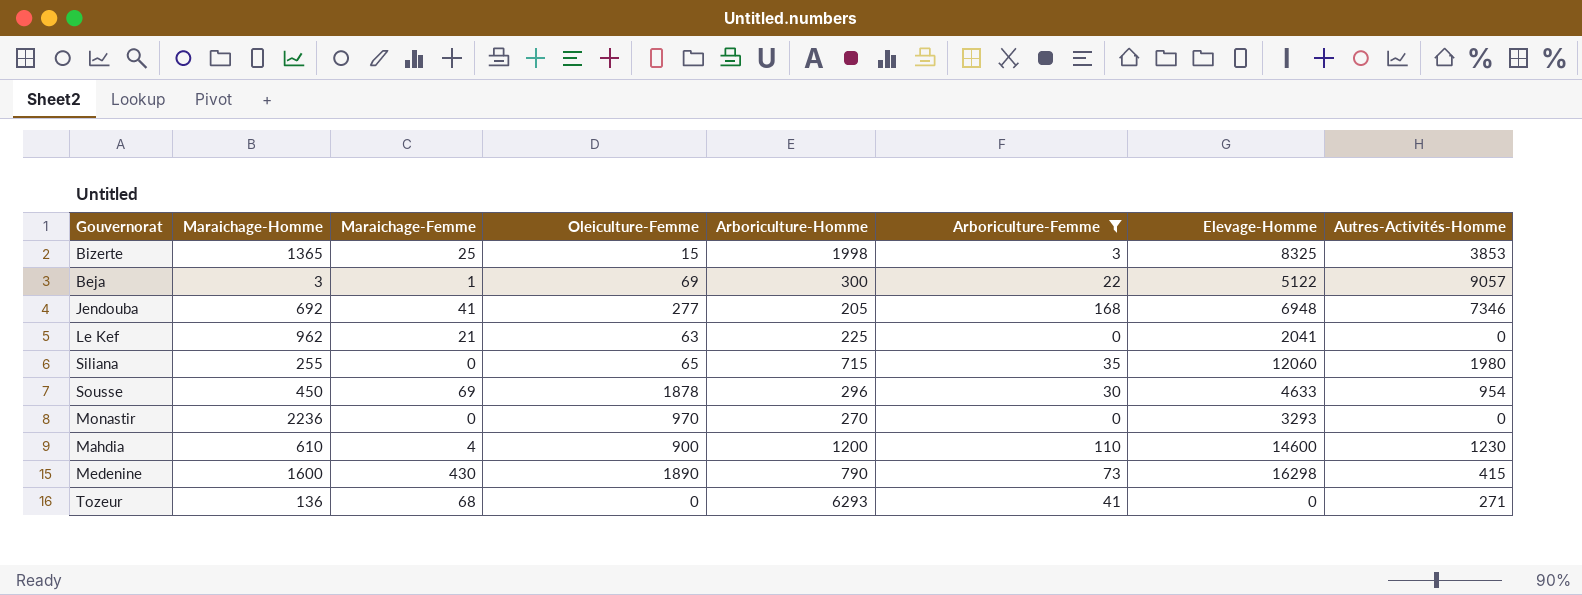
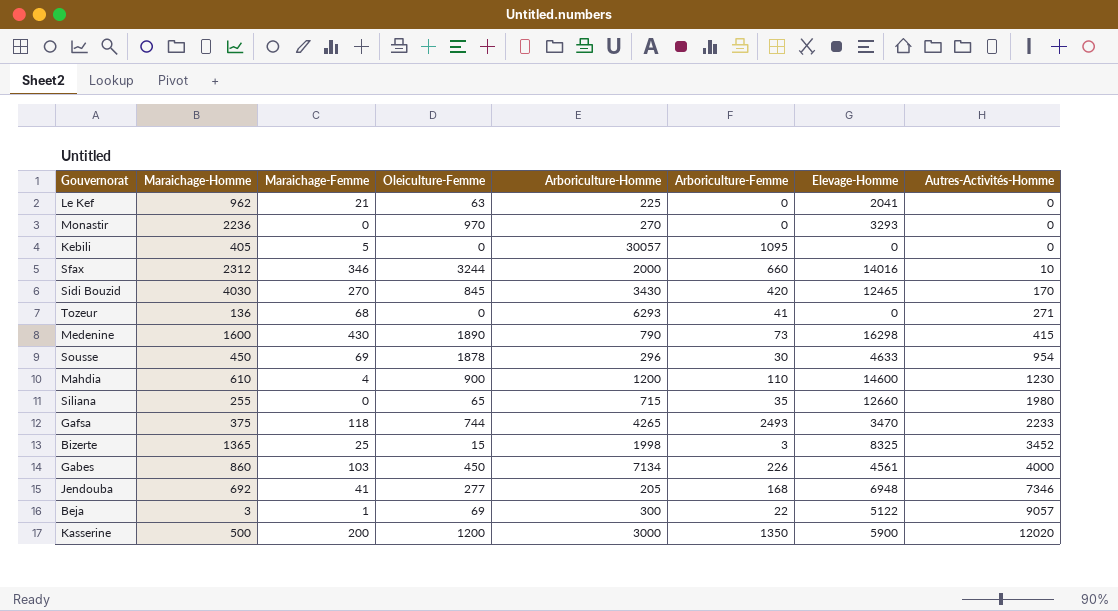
filter: Arboriculture-Femme <= 168 -> none
row order: none -> Autres-Activités-Homme ascending
Siliana | Elevage-Homme: 12060 -> 12660
Bizerte | Autres-Activités-Homme: 3853 -> 3452

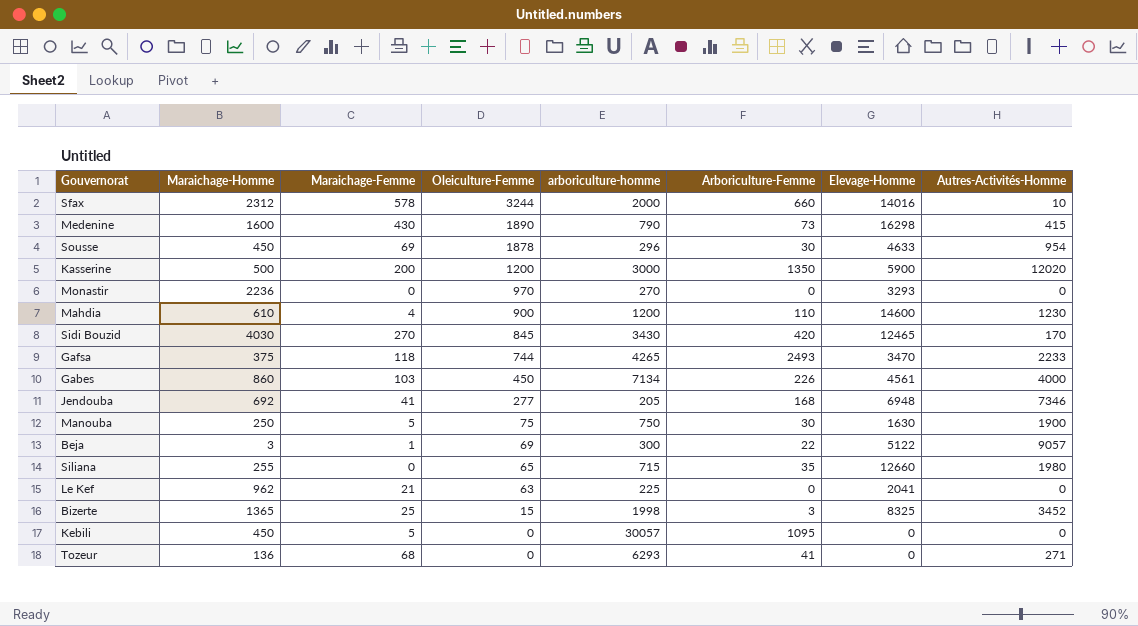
row order: Autres-Activités-Homme ascending -> Oleiculture-Femme descending
column name: Arboriculture-Homme -> arboriculture-homme
Sfax | Maraichage-Femme: 346 -> 578
row Manouba: none -> 250 | 5 | 75 | 750 | 30 | 1630 | 1900
Kebili | Maraichage-Homme: 405 -> 450

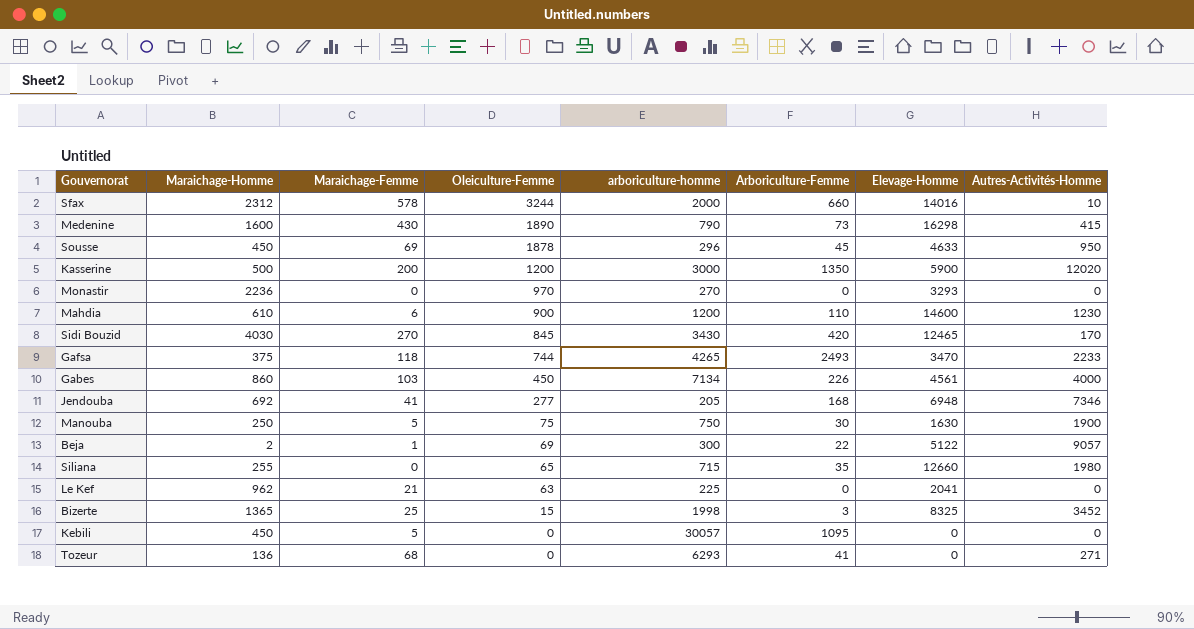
Sousse | Arboriculture-Femme: 30 -> 45
Sousse | Autres-Activités-Homme: 954 -> 950
Mahdia | Maraichage-Femme: 4 -> 6
Beja | Maraichage-Homme: 3 -> 2

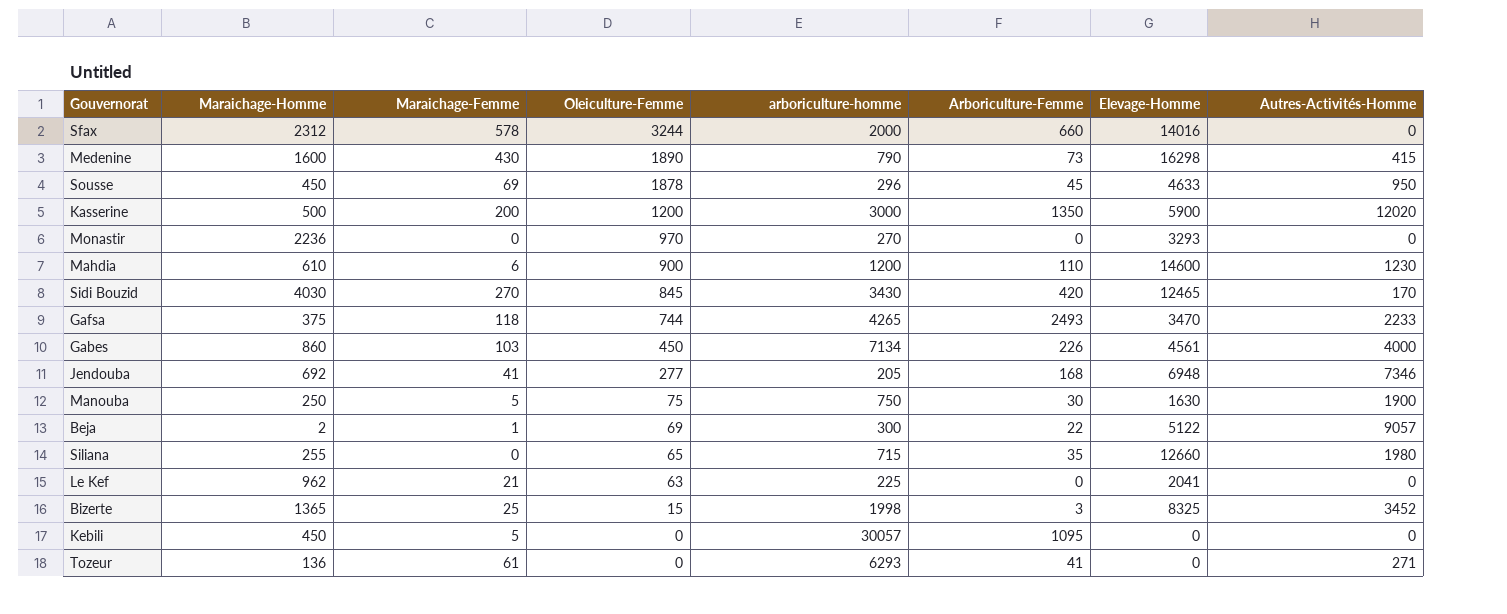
Sfax | Autres-Activités-Homme: 10 -> 0
Tozeur | Maraichage-Femme: 68 -> 61

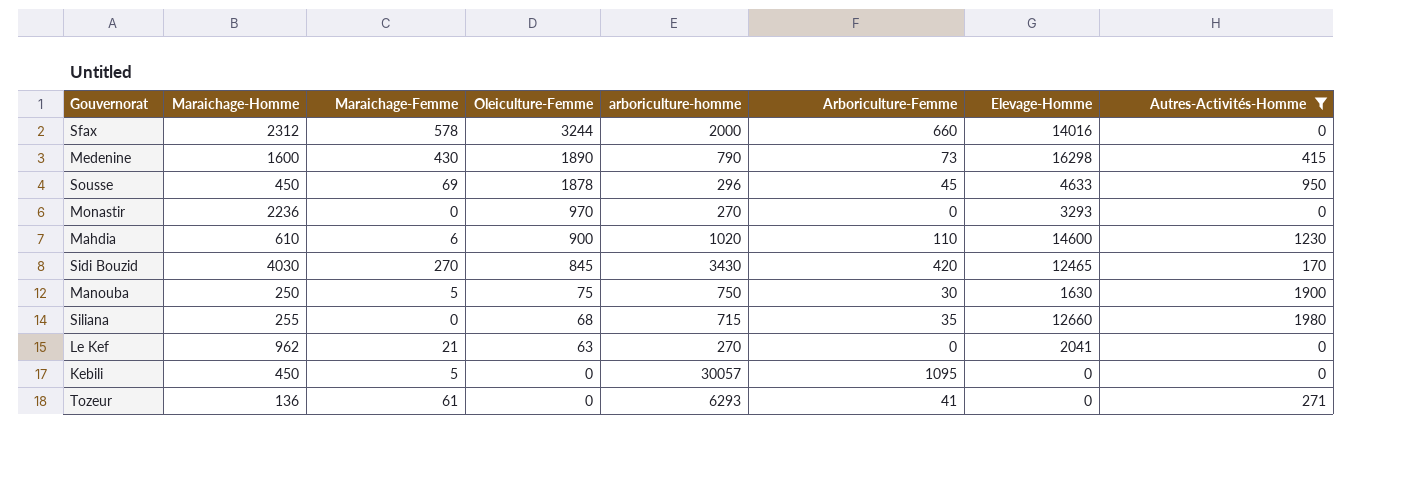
filter: none -> Autres-Activités-Homme <= 1980
Mahdia | arboriculture-homme: 1200 -> 1020
Siliana | Oleiculture-Femme: 65 -> 68
Le Kef | arboriculture-homme: 225 -> 270

